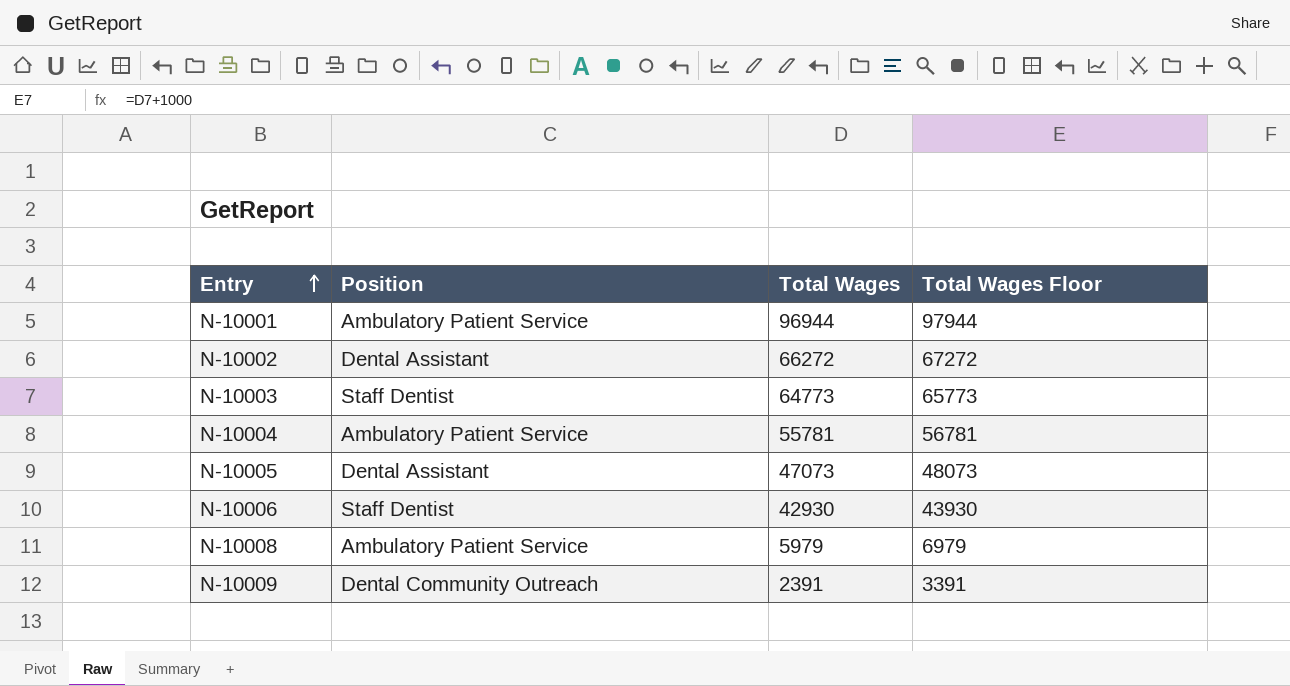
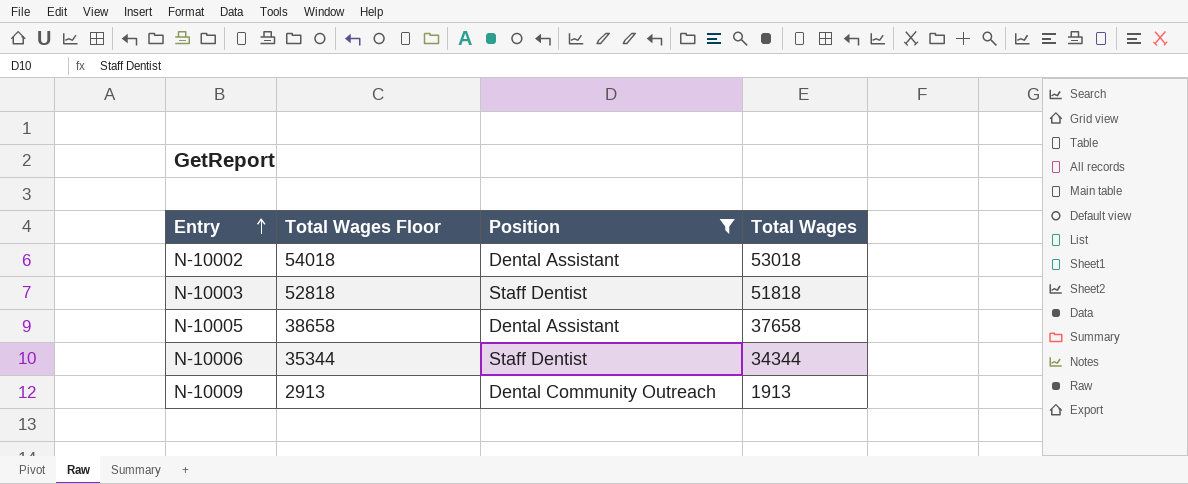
filter: none -> Position != Ambulatory Patient Service
column Total Wages Floor | position: 4 -> 2
N-10002 | Total Wages Floor: 67272 -> 54018
N-10002 | Total Wages: 66272 -> 53018
N-10003 | Total Wages Floor: 65773 -> 52818
N-10003 | Total Wages: 64773 -> 51818
N-10005 | Total Wages Floor: 48073 -> 38658
N-10005 | Total Wages: 47073 -> 37658
N-10006 | Total Wages Floor: 43930 -> 35344
N-10006 | Total Wages: 42930 -> 34344
N-10009 | Total Wages Floor: 3391 -> 2913
N-10009 | Total Wages: 2391 -> 1913

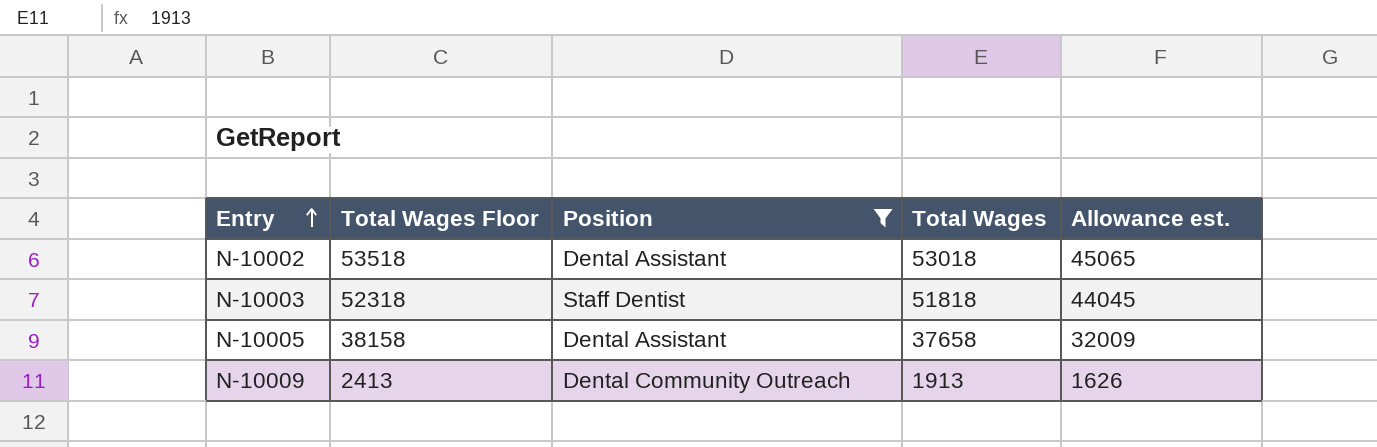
column Total Wages Floor | formula: [Total Wages] + 1000 -> [Total Wages] + 500
column Allowance est. | formula: none -> [Total Wages] * 0.85
row N-10006: 35344 | Staff Dentist | 34344 -> none

